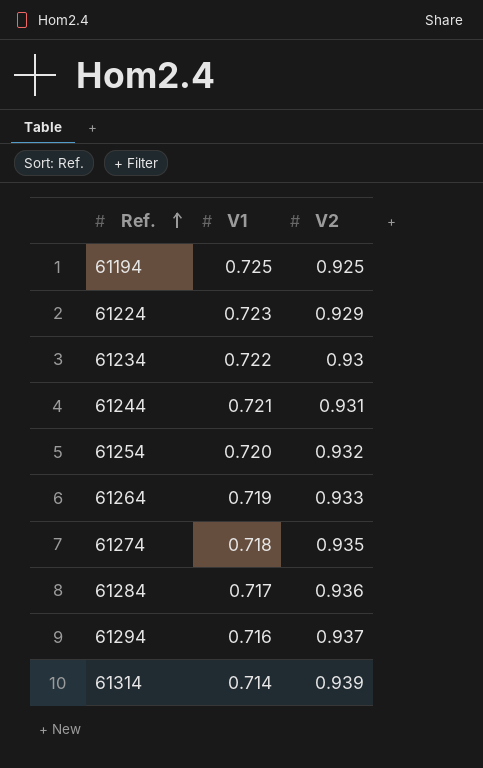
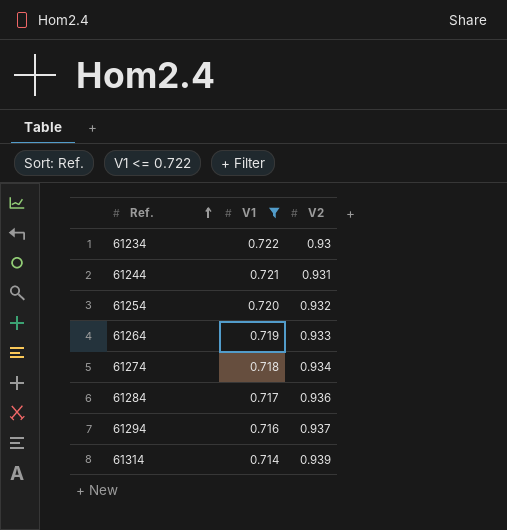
filter: none -> V1 <= 0.722
61274 | V2: 0.935 -> 0.934

